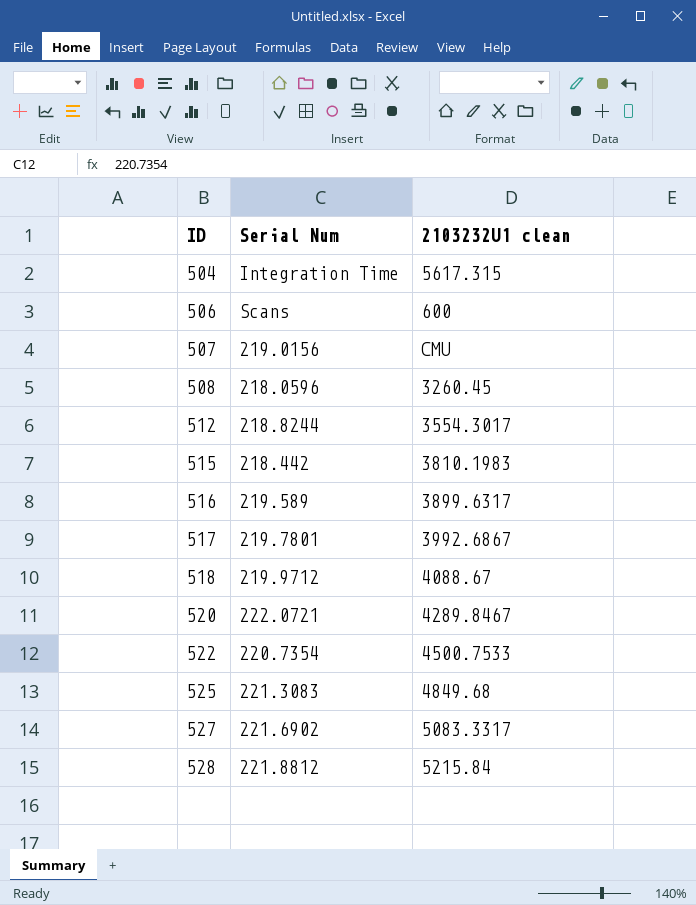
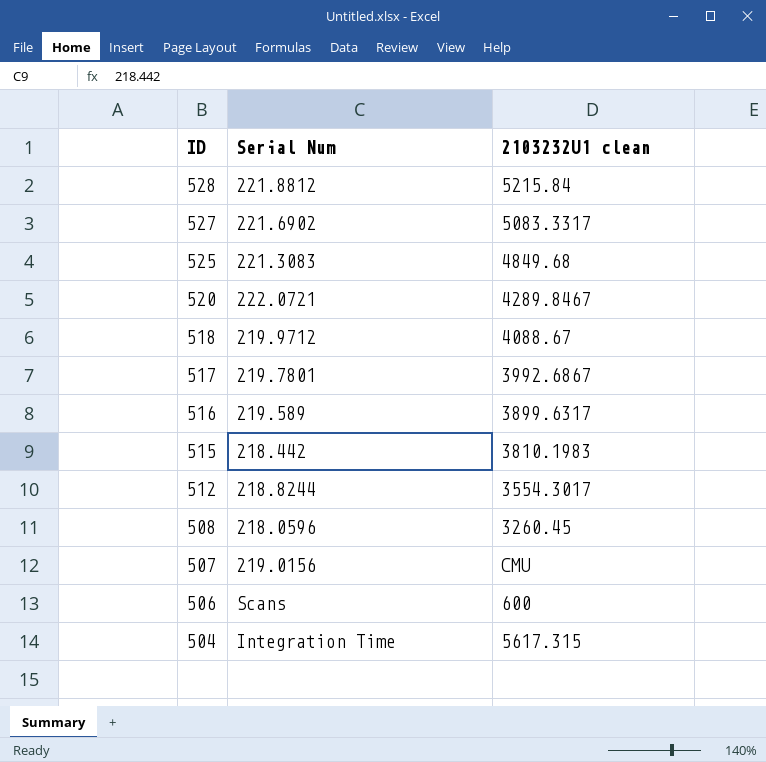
row order: ID ascending -> ID descending
row 522: 220.7354 | 4500.7533 -> none

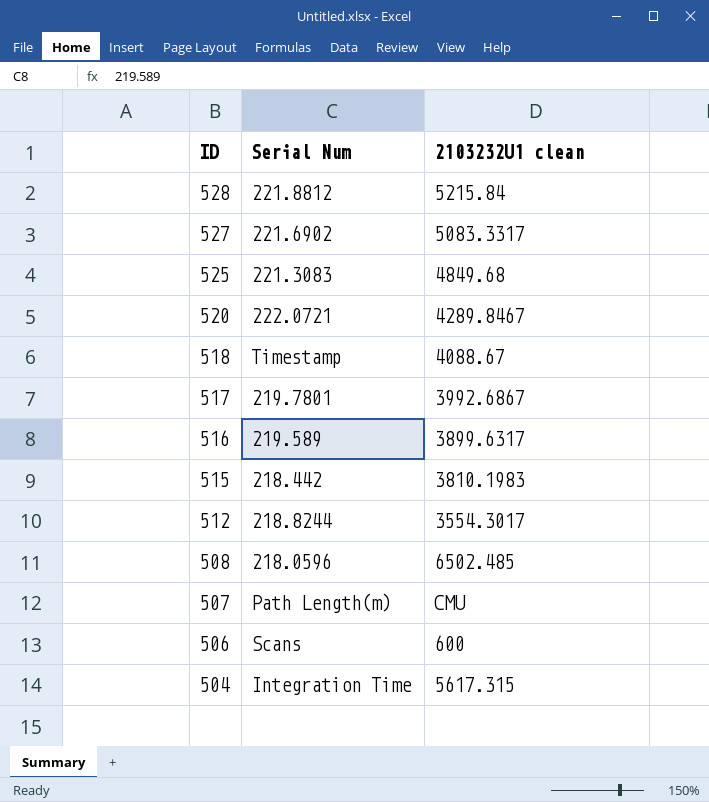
518 | Serial Num: 219.9712 -> Timestamp
508 | 2103232U1 clean: 3260.45 -> 6502.485
507 | Serial Num: 219.0156 -> Path Length(m)

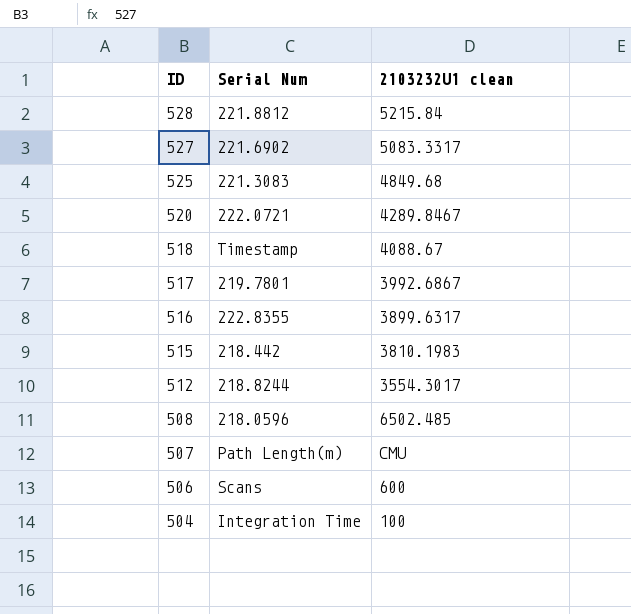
516 | Serial Num: 219.589 -> 222.8355
504 | 2103232U1 clean: 5617.315 -> 100

